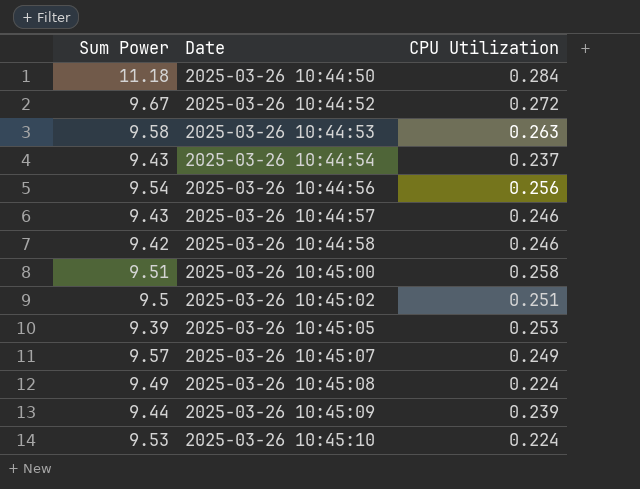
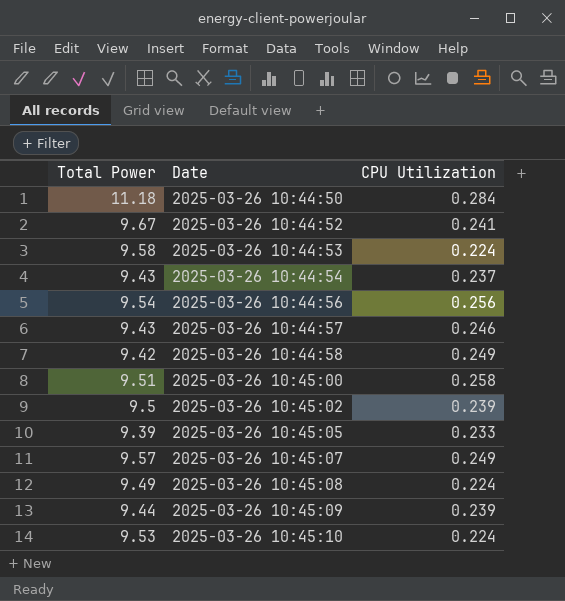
column name: Sum Power -> Total Power
2025-03-26 10:44:52 | CPU Utilization: 0.272 -> 0.241
2025-03-26 10:44:53 | CPU Utilization: 0.263 -> 0.224
2025-03-26 10:44:58 | CPU Utilization: 0.246 -> 0.249
2025-03-26 10:45:02 | CPU Utilization: 0.251 -> 0.239
2025-03-26 10:45:05 | CPU Utilization: 0.253 -> 0.233

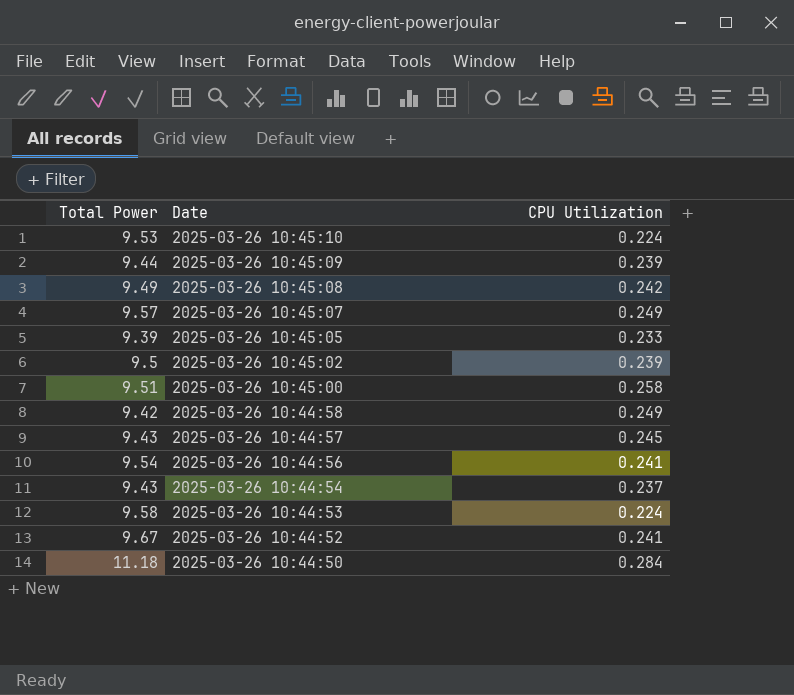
row order: Date ascending -> Date descending
2025-03-26 10:45:08 | CPU Utilization: 0.224 -> 0.242
2025-03-26 10:44:57 | CPU Utilization: 0.246 -> 0.245
2025-03-26 10:44:56 | CPU Utilization: 0.256 -> 0.241

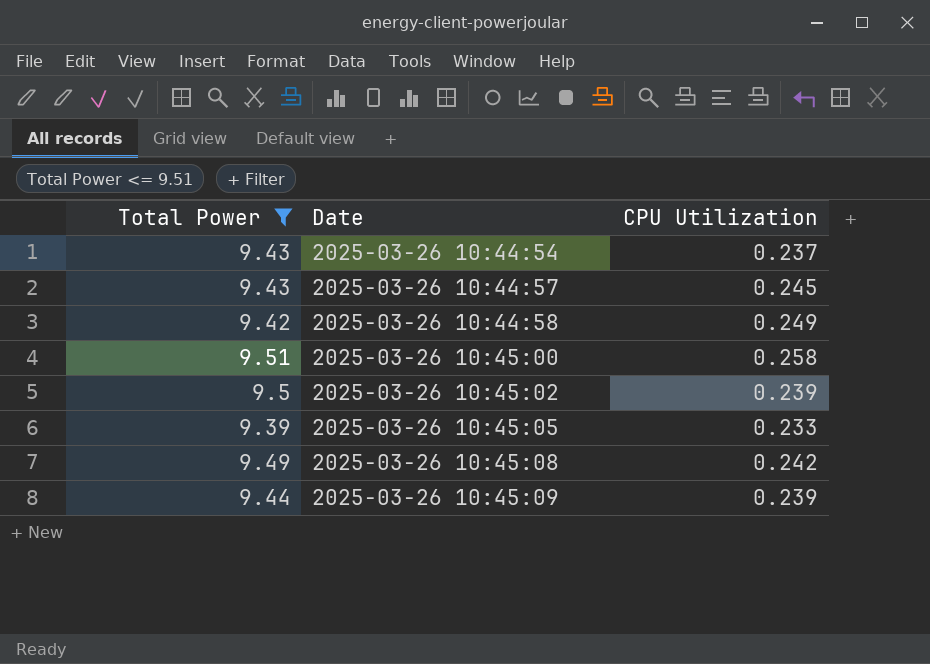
filter: none -> Total Power <= 9.51
row order: Date descending -> Date ascending

